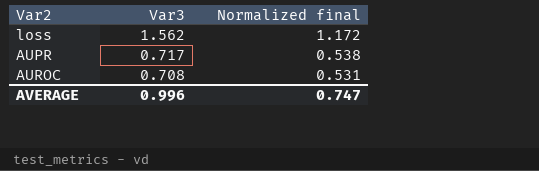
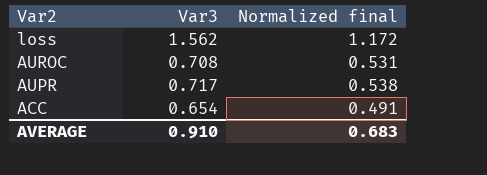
row order: Var3 descending -> Var2 descending
row ACC: none -> 0.654 | 0.491
AVERAGE | Var3: 0.996 -> 0.910
AVERAGE | Normalized final: 0.747 -> 0.683

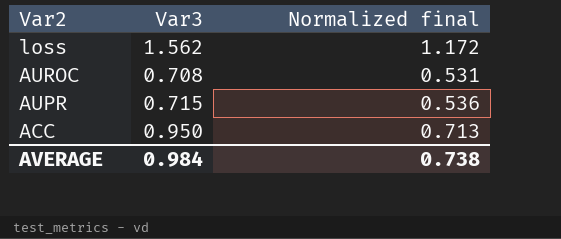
AUPR | Var3: 0.717 -> 0.715
AUPR | Normalized final: 0.538 -> 0.536
ACC | Var3: 0.654 -> 0.950
ACC | Normalized final: 0.491 -> 0.713
AVERAGE | Var3: 0.910 -> 0.984
AVERAGE | Normalized final: 0.683 -> 0.738

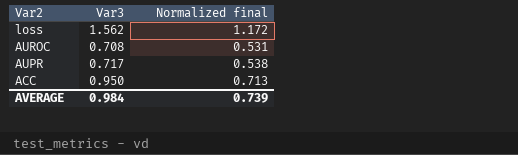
AUPR | Var3: 0.715 -> 0.717
AUPR | Normalized final: 0.536 -> 0.538
AVERAGE | Normalized final: 0.738 -> 0.739

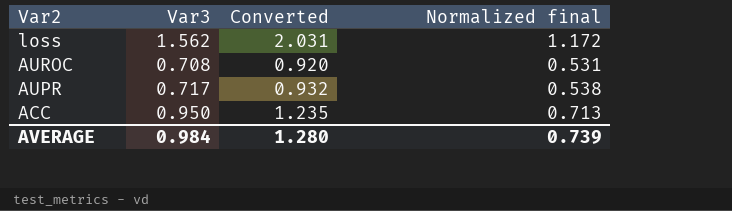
column Converted | formula: none -> [Var3] * 1.3

